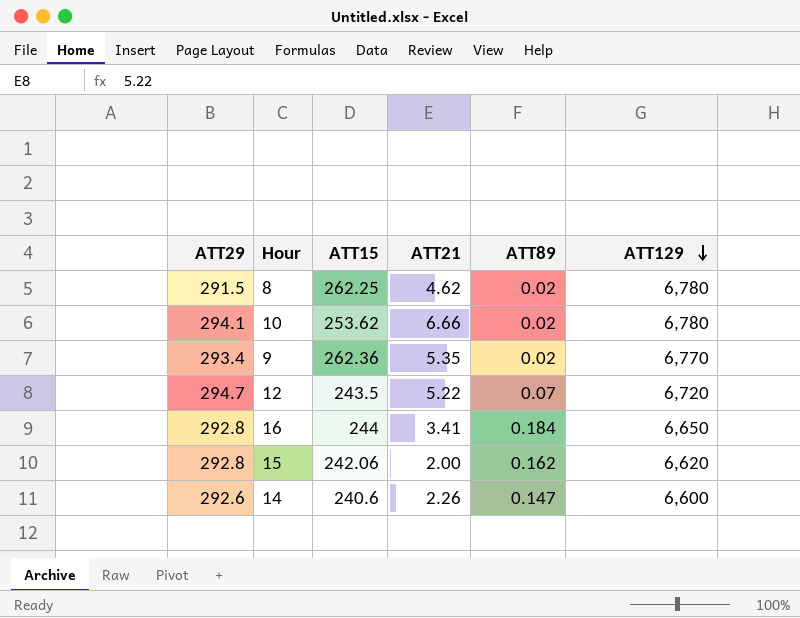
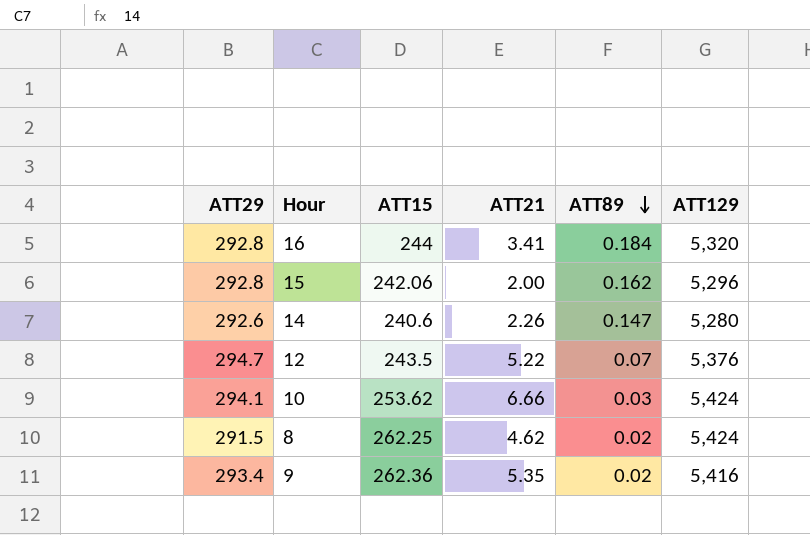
row order: ATT129 descending -> ATT89 descending
16 | ATT129: 6,650 -> 5,320
15 | ATT129: 6,620 -> 5,296
14 | ATT129: 6,600 -> 5,280
12 | ATT129: 6,720 -> 5,376
10 | ATT89: 0.02 -> 0.03
10 | ATT129: 6,780 -> 5,424
8 | ATT129: 6,780 -> 5,424
9 | ATT129: 6,770 -> 5,416

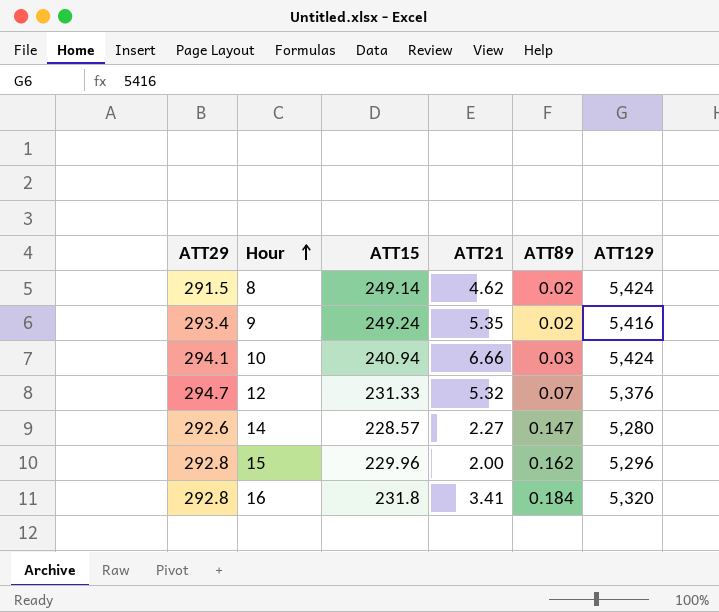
row order: ATT89 descending -> Hour ascending
8 | ATT15: 262.25 -> 249.14
9 | ATT15: 262.36 -> 249.24
10 | ATT15: 253.62 -> 240.94
12 | ATT15: 243.5 -> 231.33
12 | ATT21: 5.22 -> 5.32
14 | ATT15: 240.6 -> 228.57
14 | ATT21: 2.26 -> 2.27
15 | ATT15: 242.06 -> 229.96
16 | ATT15: 244 -> 231.8

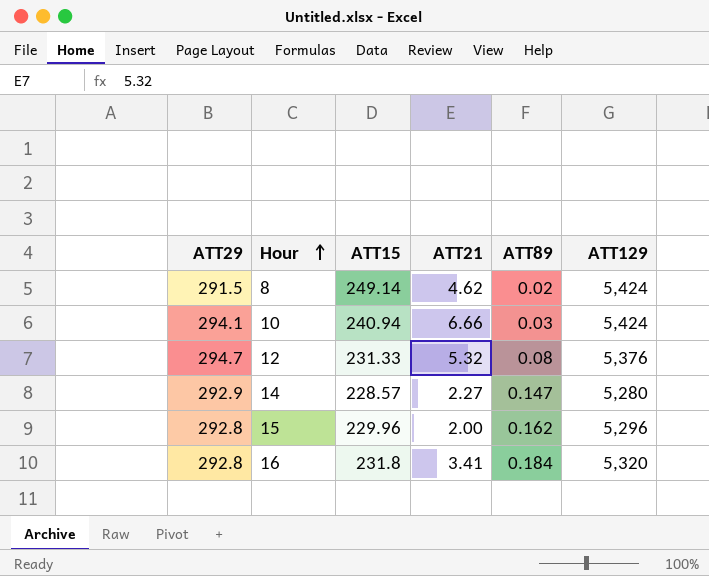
row 9: 293.4 | 249.24 | 5.35 | 0.02 | 5,416 -> none
12 | ATT89: 0.07 -> 0.08
14 | ATT29: 292.6 -> 292.9

